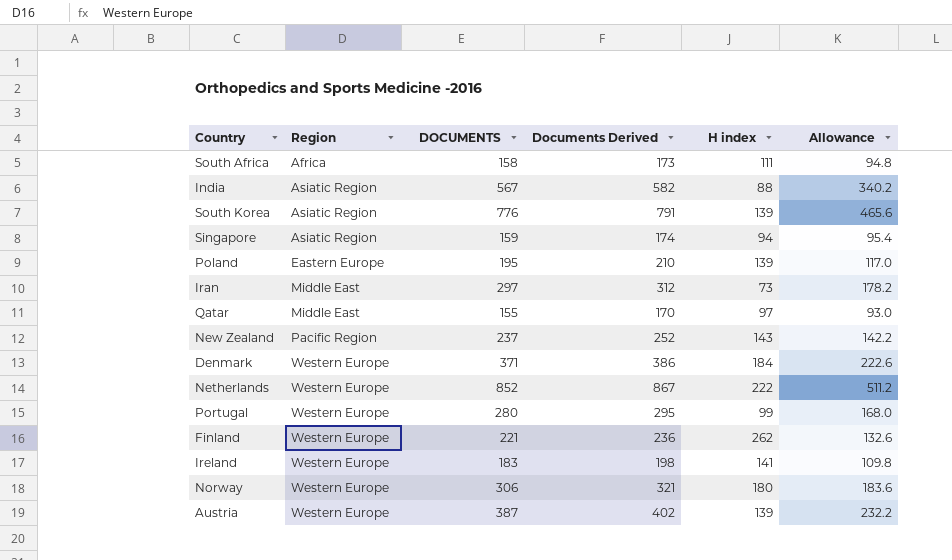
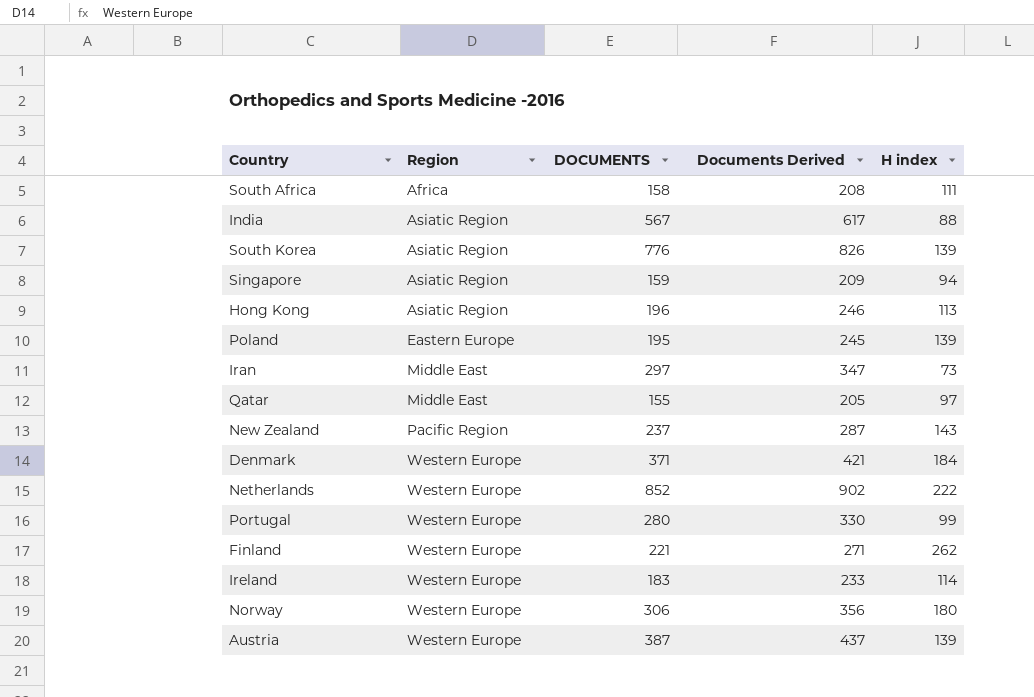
column Allowance | formula: [DOCUMENTS] * 0.6 -> none
column Documents Derived | formula: [DOCUMENTS] + 15 -> [DOCUMENTS] + 50
row Hong Kong: none -> Asiatic Region | 196 | 246 | 113
Ireland | H index: 141 -> 114

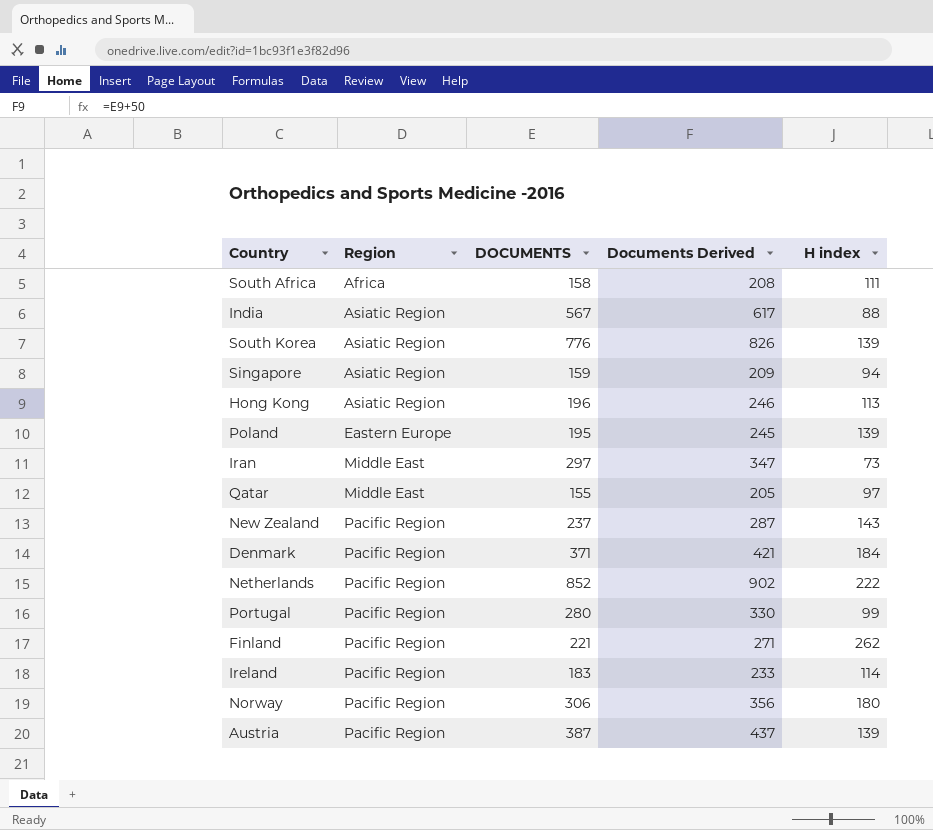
Denmark | Region: Western Europe -> Pacific Region
Netherlands | Region: Western Europe -> Pacific Region
Portugal | Region: Western Europe -> Pacific Region
Finland | Region: Western Europe -> Pacific Region
Ireland | Region: Western Europe -> Pacific Region
Norway | Region: Western Europe -> Pacific Region
Austria | Region: Western Europe -> Pacific Region

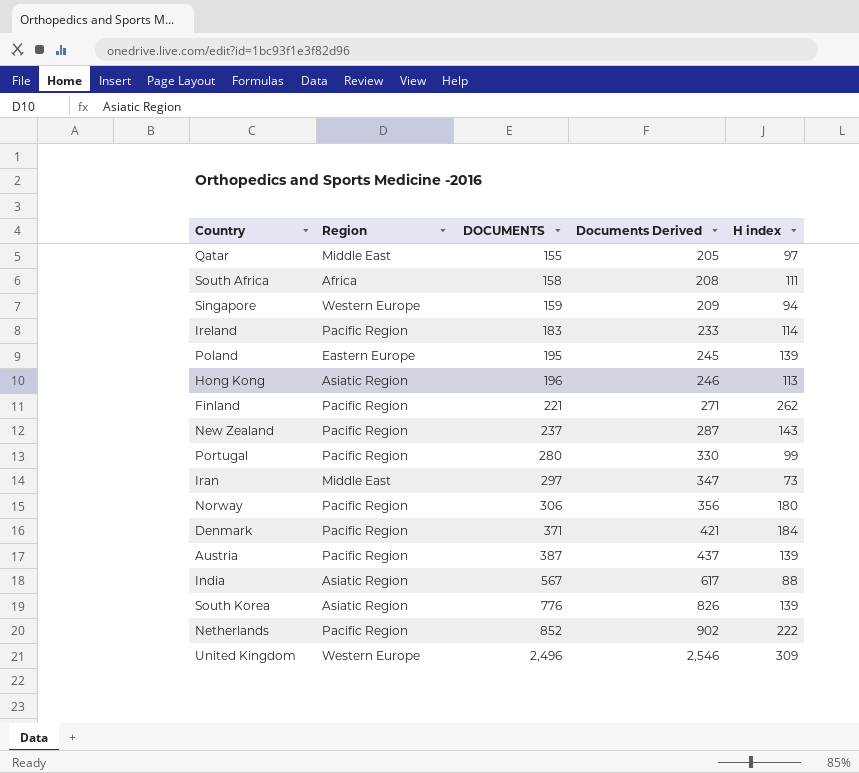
row order: Region ascending -> DOCUMENTS ascending
Singapore | Region: Asiatic Region -> Western Europe
row United Kingdom: none -> Western Europe | 2,496 | 2,546 | 309

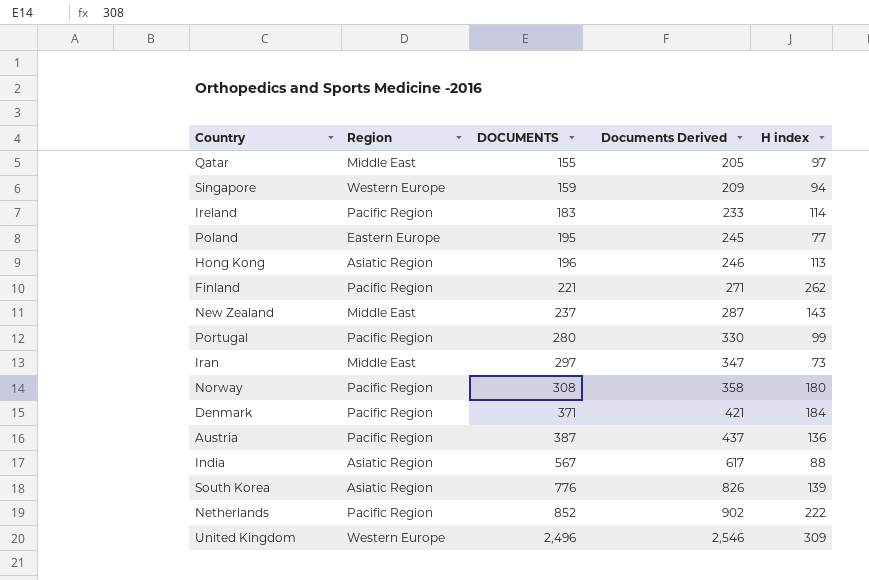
row South Africa: Africa | 158 | 208 | 111 -> none
Poland | H index: 139 -> 77
New Zealand | Region: Pacific Region -> Middle East
Norway | DOCUMENTS: 306 -> 308
Norway | Documents Derived: 356 -> 358
Austria | H index: 139 -> 136

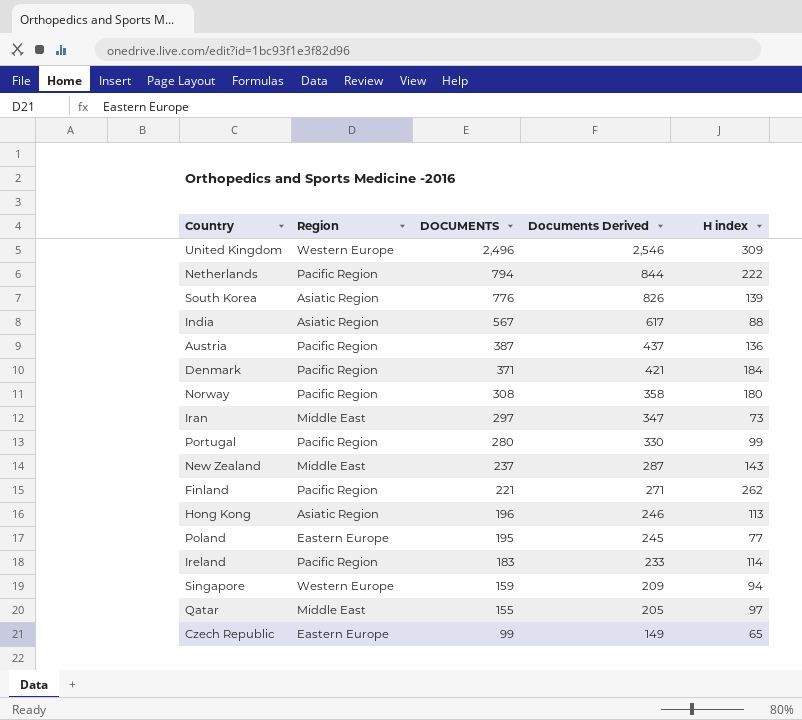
row order: DOCUMENTS ascending -> DOCUMENTS descending
Netherlands | DOCUMENTS: 852 -> 794
Netherlands | Documents Derived: 902 -> 844
row Czech Republic: none -> Eastern Europe | 99 | 149 | 65

